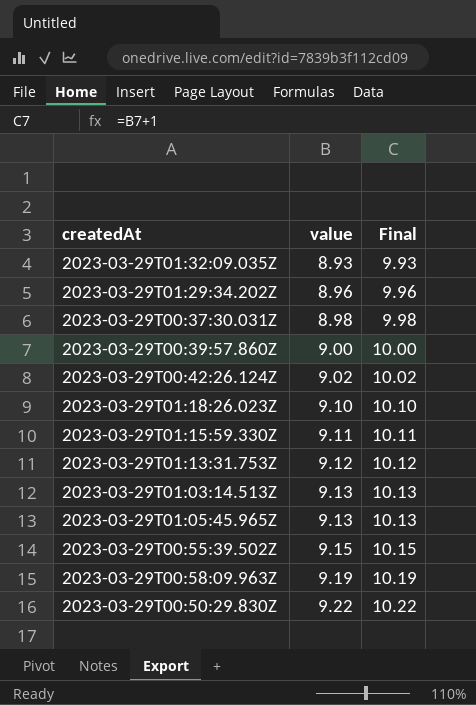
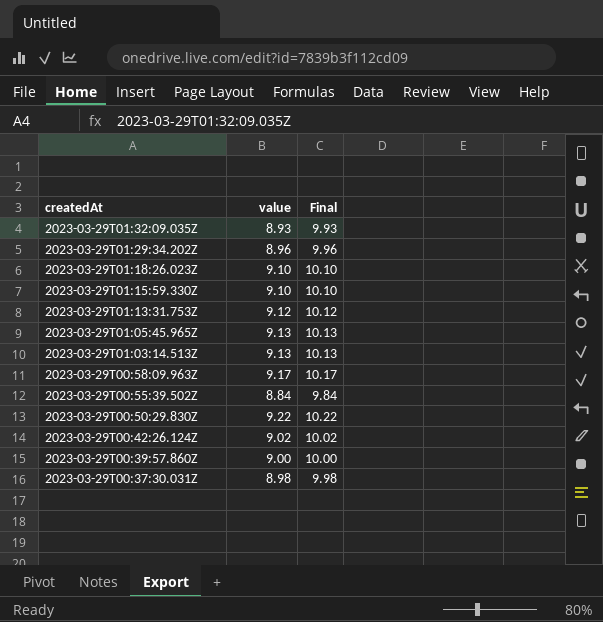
row order: value ascending -> createdAt descending
2023-03-29T01:15:59.330Z | value: 9.11 -> 9.10
2023-03-29T01:15:59.330Z | Final: 10.11 -> 10.10
2023-03-29T00:58:09.963Z | value: 9.19 -> 9.17
2023-03-29T00:58:09.963Z | Final: 10.19 -> 10.17
2023-03-29T00:55:39.502Z | value: 9.15 -> 8.84
2023-03-29T00:55:39.502Z | Final: 10.15 -> 9.84

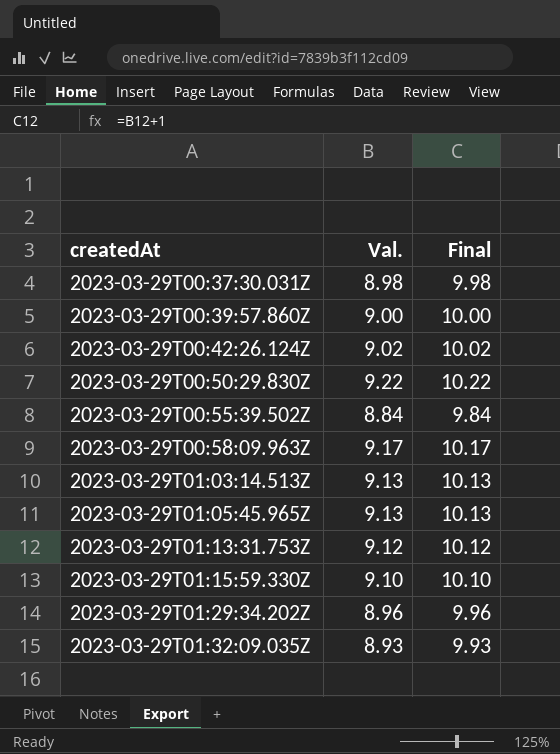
row order: createdAt descending -> createdAt ascending
column name: value -> Val.
row 2023-03-29T01:18:26.023Z: 9.10 | 10.10 -> none

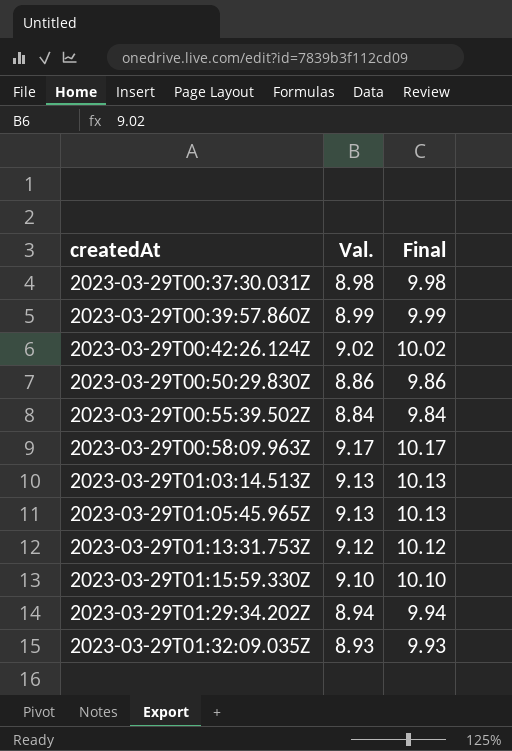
2023-03-29T00:39:57.860Z | Val.: 9.00 -> 8.99
2023-03-29T00:39:57.860Z | Final: 10.00 -> 9.99
2023-03-29T00:50:29.830Z | Val.: 9.22 -> 8.86
2023-03-29T00:50:29.830Z | Final: 10.22 -> 9.86
2023-03-29T01:29:34.202Z | Val.: 8.96 -> 8.94
2023-03-29T01:29:34.202Z | Final: 9.96 -> 9.94

